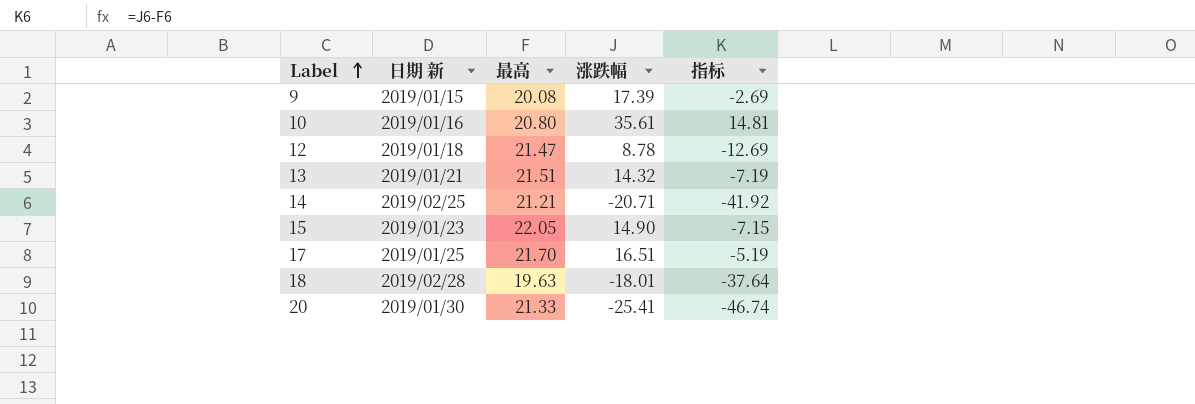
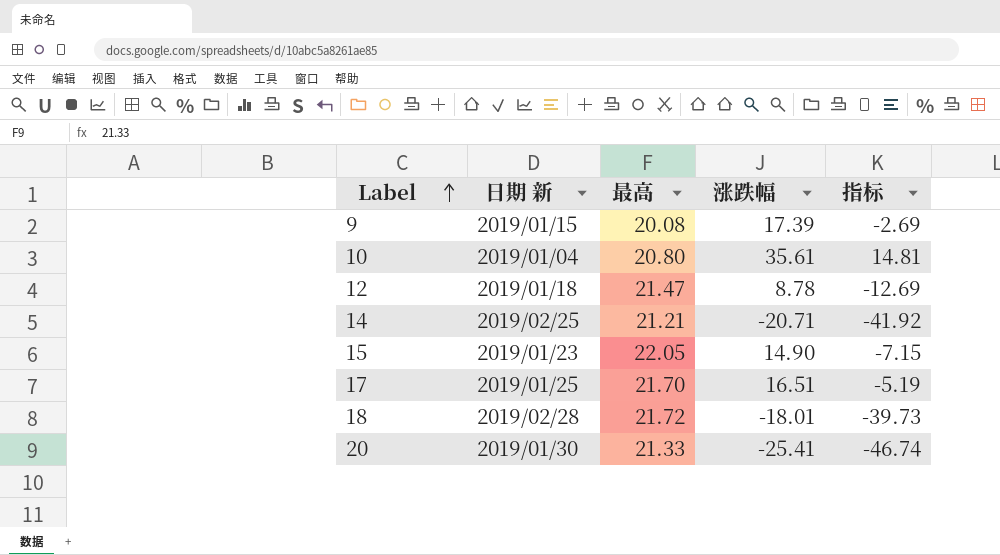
row 13: 2019/01/21 | 21.51 | 14.32 | -7.19 -> none
10 | 日期 新: 2019/01/16 -> 2019/01/04
18 | 最高: 19.63 -> 21.72
18 | 指标: -37.64 -> -39.73

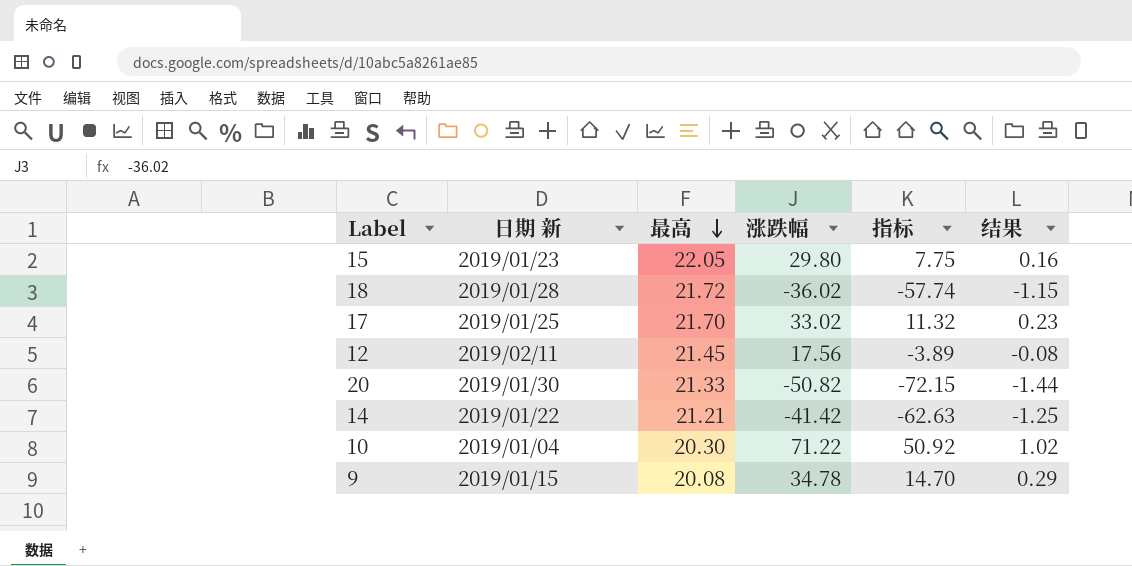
row order: Label ascending -> 最高 descending
column 结果 | formula: none -> [指标] * 0.02
15 | 涨跌幅: 14.90 -> 29.80
15 | 指标: -7.15 -> 7.75
18 | 日期 新: 2019/02/28 -> 2019/01/28
18 | 涨跌幅: -18.01 -> -36.02
18 | 指标: -39.73 -> -57.74
17 | 涨跌幅: 16.51 -> 33.02
17 | 指标: -5.19 -> 11.32
12 | 日期 新: 2019/01/18 -> 2019/02/11
12 | 最高: 21.47 -> 21.45
12 | 涨跌幅: 8.78 -> 17.56
12 | 指标: -12.69 -> -3.89
20 | 涨跌幅: -25.41 -> -50.82
20 | 指标: -46.74 -> -72.15
14 | 日期 新: 2019/02/25 -> 2019/01/22
14 | 涨跌幅: -20.71 -> -41.42
14 | 指标: -41.92 -> -62.63
10 | 最高: 20.80 -> 20.30
10 | 涨跌幅: 35.61 -> 71.22
10 | 指标: 14.81 -> 50.92
9 | 涨跌幅: 17.39 -> 34.78
9 | 指标: -2.69 -> 14.70

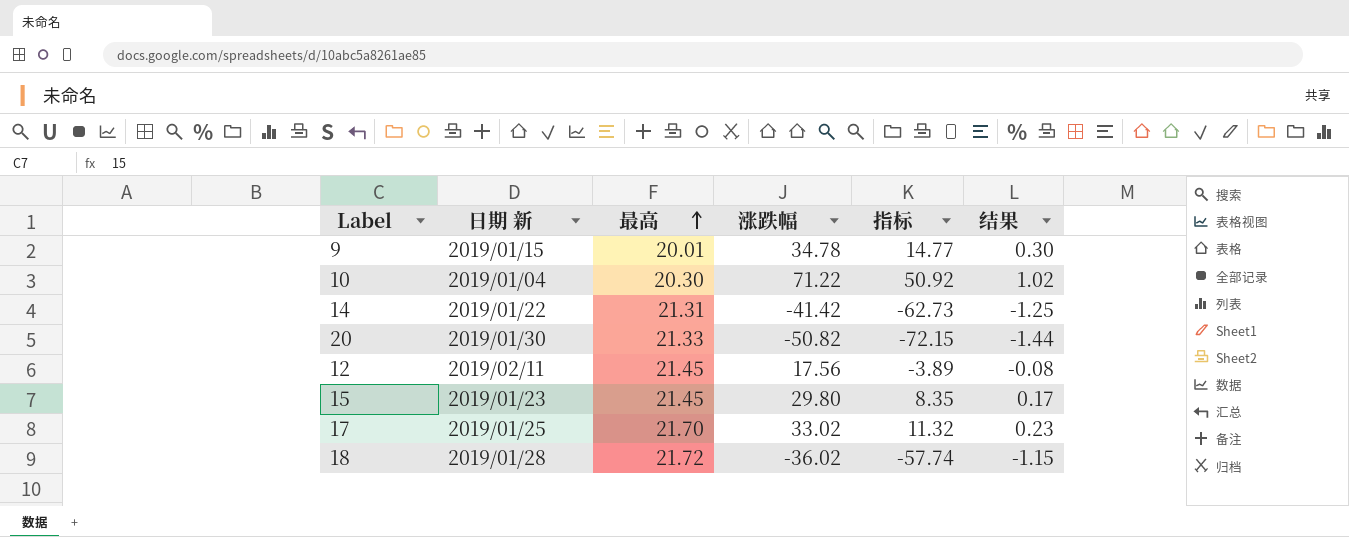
row order: 最高 descending -> 最高 ascending
9 | 最高: 20.08 -> 20.01
9 | 指标: 14.70 -> 14.77
9 | 结果: 0.29 -> 0.30
14 | 最高: 21.21 -> 21.31
14 | 指标: -62.63 -> -62.73
15 | 最高: 22.05 -> 21.45
15 | 指标: 7.75 -> 8.35
15 | 结果: 0.16 -> 0.17

